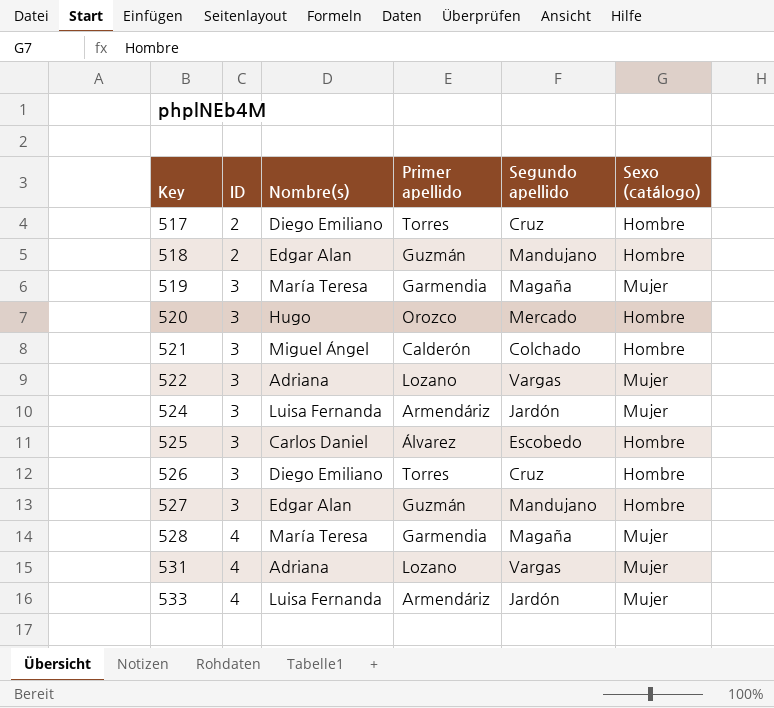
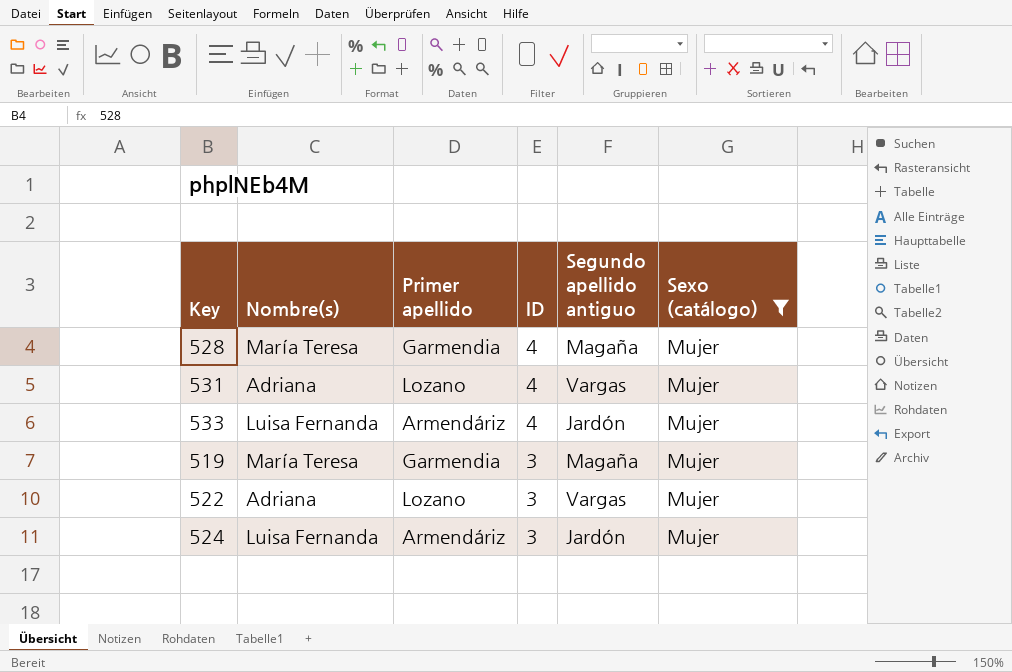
filter: none -> Sexo (catálogo) = Mujer
row order: Key ascending -> ID descending
column ID | position: 2 -> 4
column name: Segundo apellido -> Segundo apellido antiguo

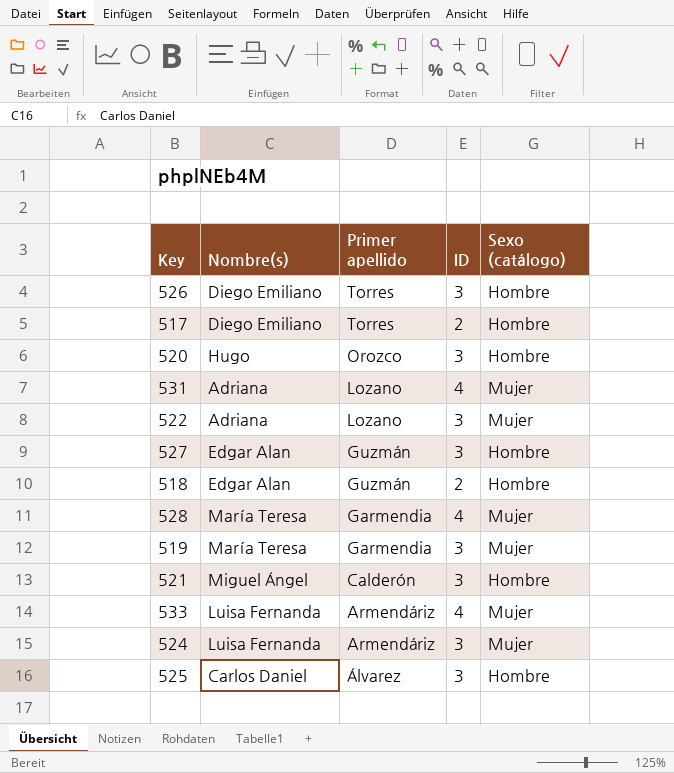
filter: Sexo (catálogo) = Mujer -> none
row order: ID descending -> Primer apellido descending
column Segundo apellido antiguo | position: 5 -> none

